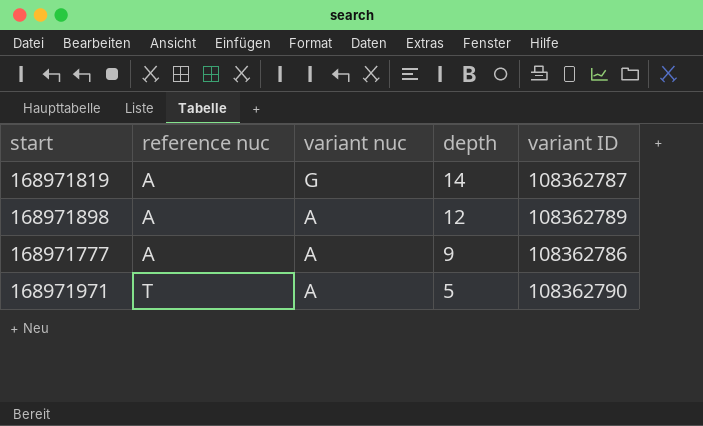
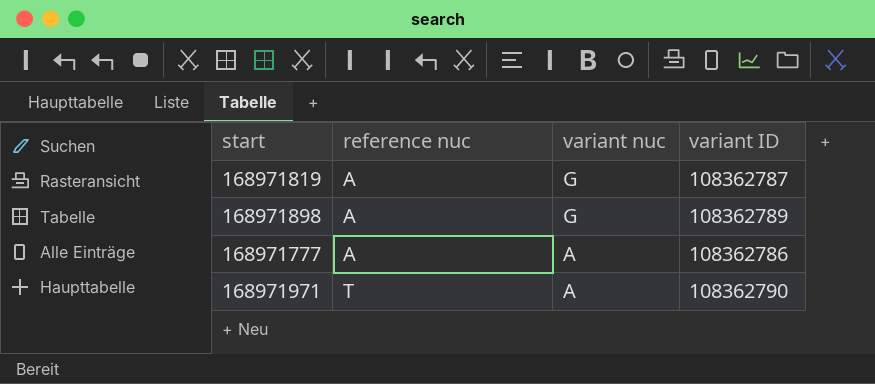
column depth | position: 4 -> none
168971898 | variant nuc: A -> G

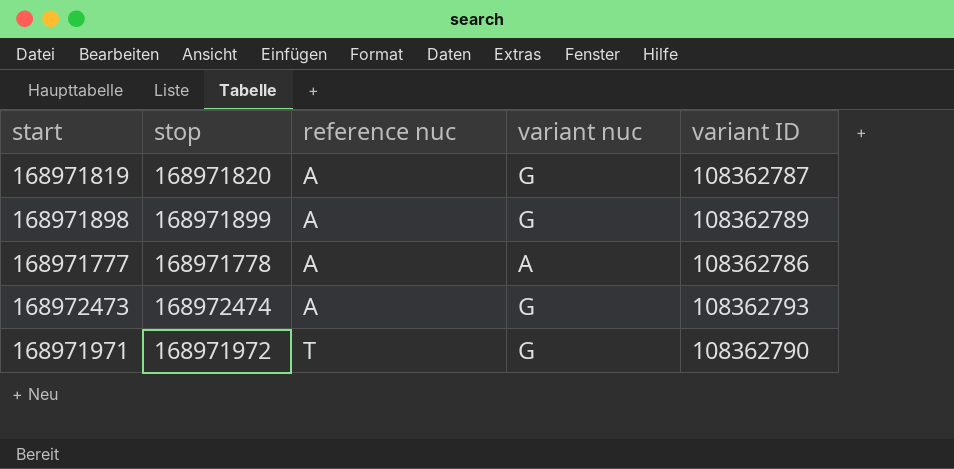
column stop | position: none -> 2
row 168972473: none -> 168972474 | A | G | 108362793
168971971 | variant nuc: A -> G

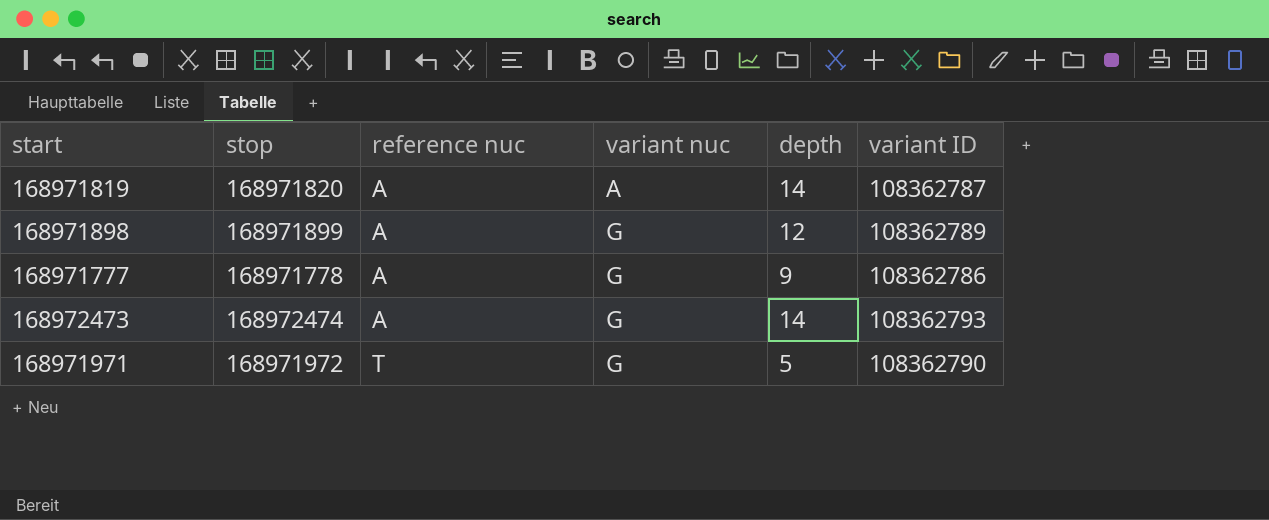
column depth | position: none -> 5
168971819 | variant nuc: G -> A
168971777 | variant nuc: A -> G

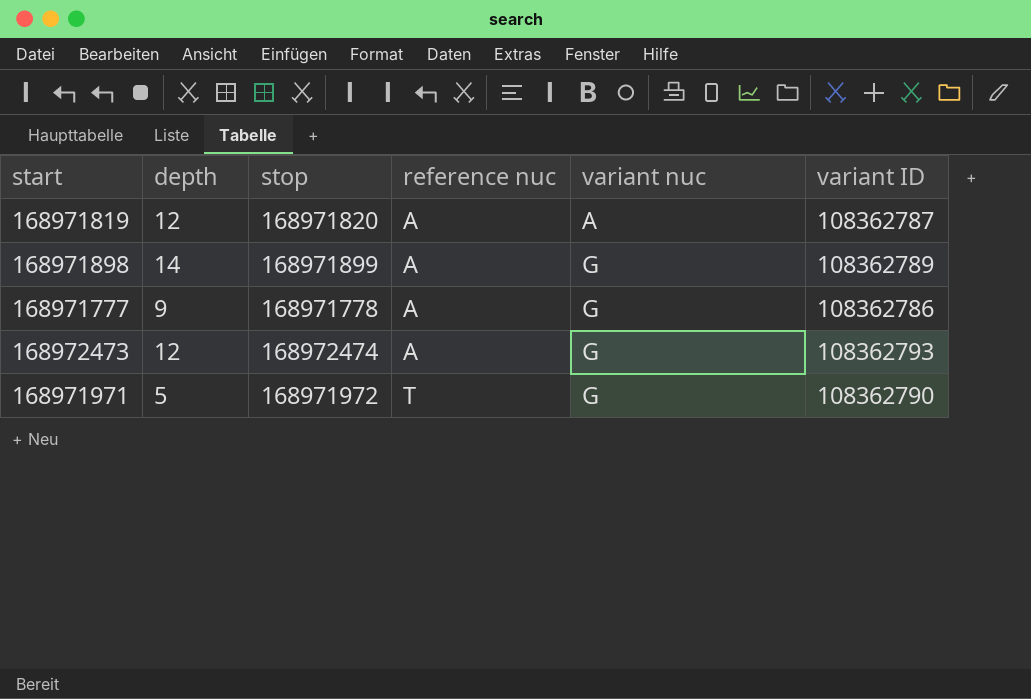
column depth | position: 5 -> 2
168971819 | depth: 14 -> 12
168971898 | depth: 12 -> 14
168972473 | depth: 14 -> 12

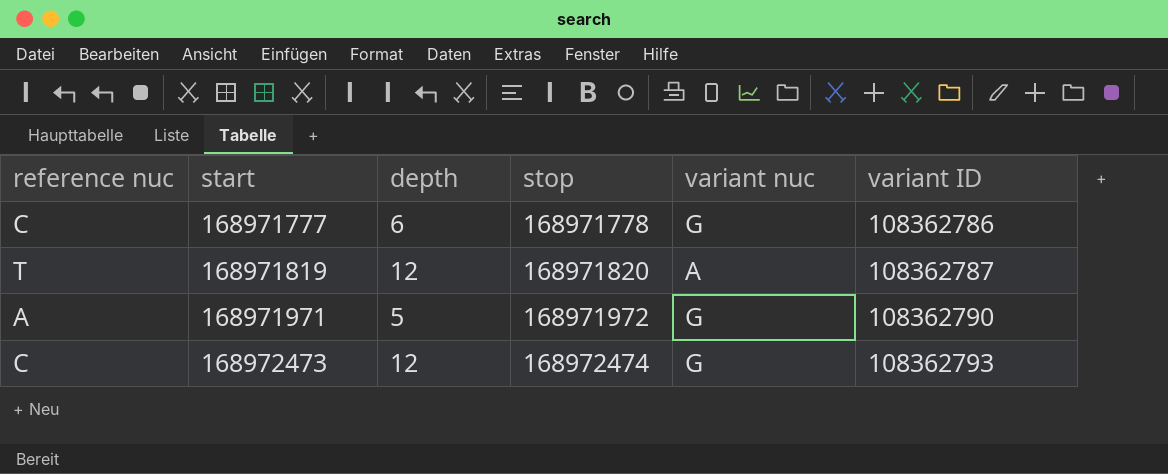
row order: reference nuc ascending -> start ascending
column reference nuc | position: 4 -> 1
row 168971898: 14 | 168971899 | A | G | 108362789 -> none
168971777 | reference nuc: A -> C
168971777 | depth: 9 -> 6
168971819 | reference nuc: A -> T
168971971 | reference nuc: T -> A
168972473 | reference nuc: A -> C

